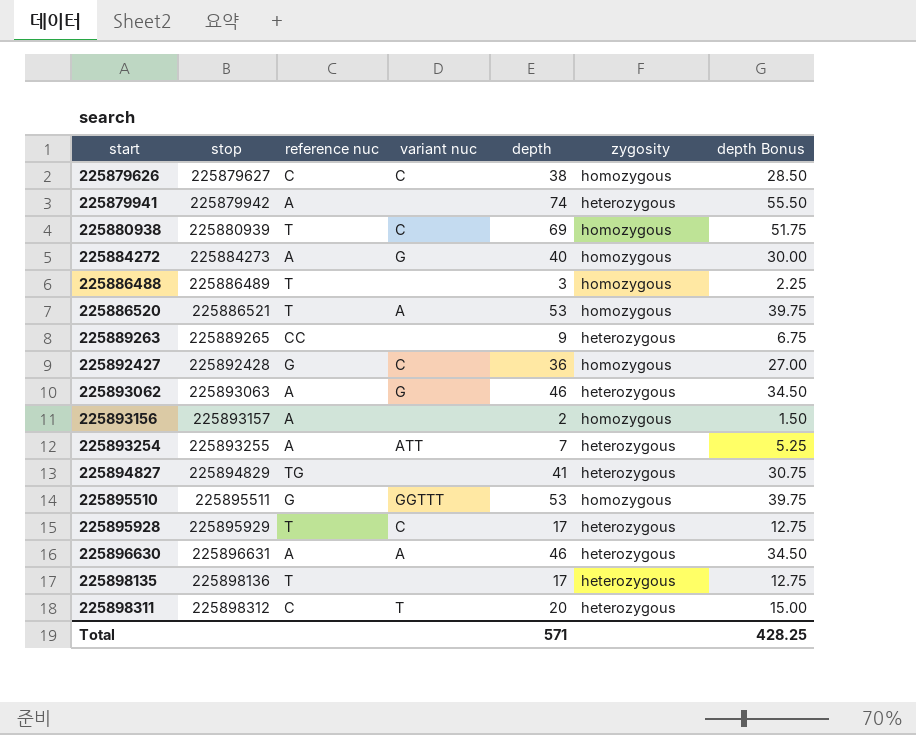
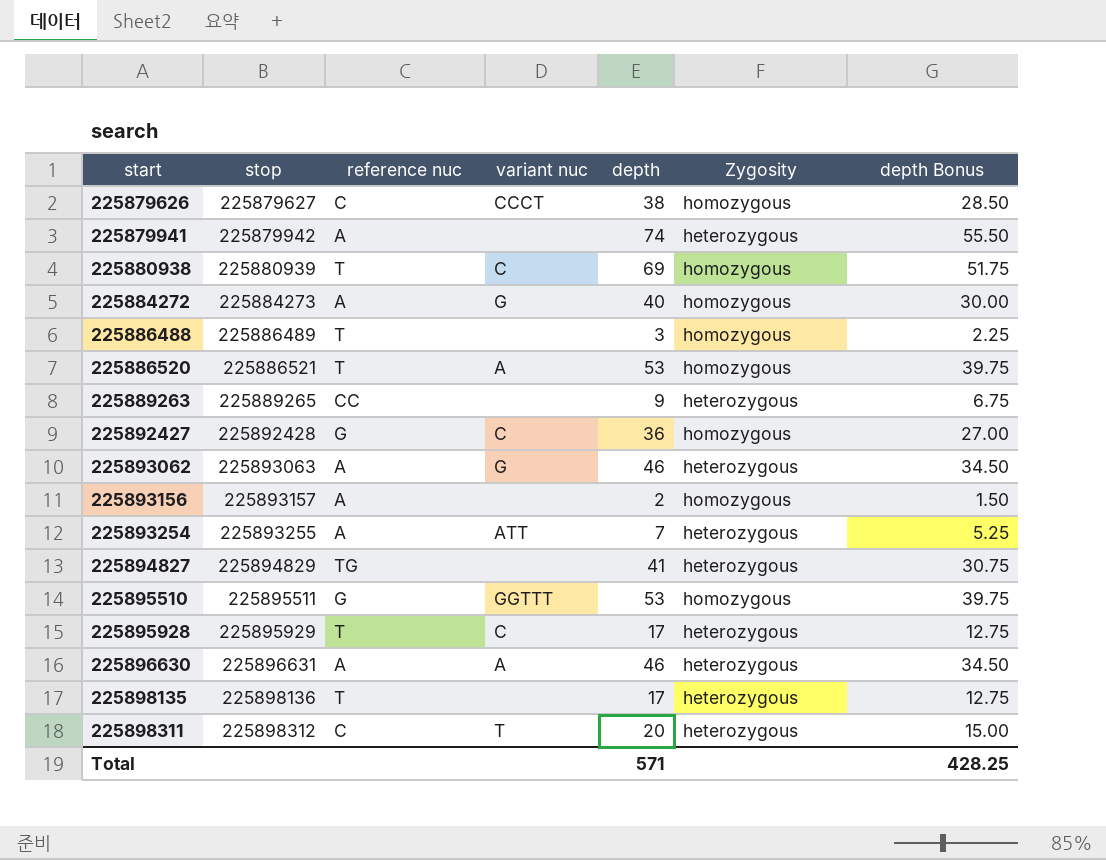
column name: zygosity -> Zygosity
225879626 | variant nuc: C -> CCCT

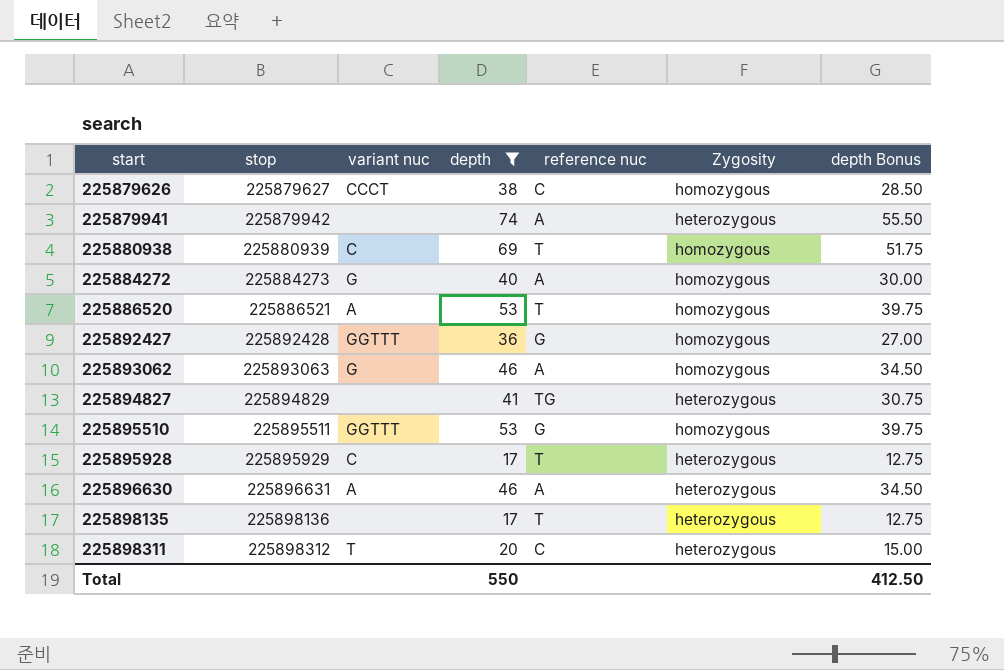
filter: none -> depth >= 17
column reference nuc | position: 3 -> 5
225892427 | variant nuc: C -> GGTTT
225893062 | Zygosity: heterozygous -> homozygous
Total | depth: 571 -> 550
Total | depth Bonus: 428.25 -> 412.50

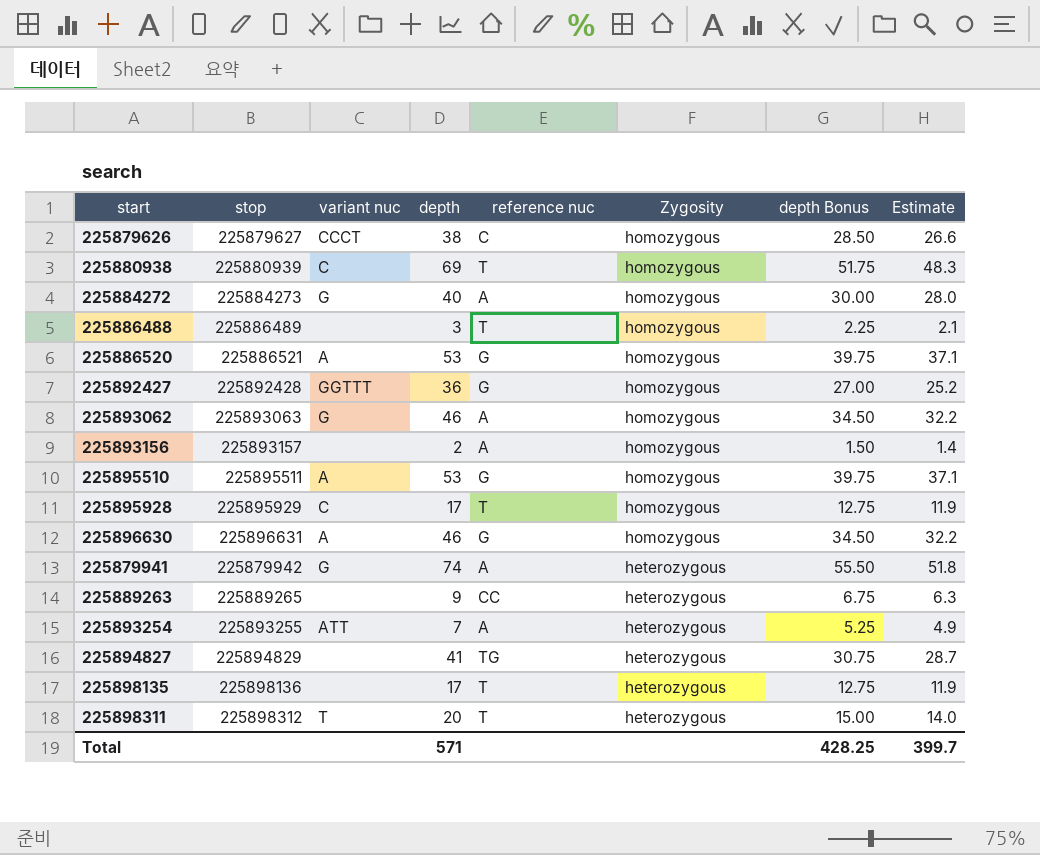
filter: depth >= 17 -> none
row order: start ascending -> Zygosity descending
column Estimate | formula: none -> [depth] * 0.7
225886520 | reference nuc: T -> G
225895510 | variant nuc: GGTTT -> A
225895928 | Zygosity: heterozygous -> homozygous
225896630 | reference nuc: A -> G
225896630 | Zygosity: heterozygous -> homozygous
225879941 | variant nuc: none -> G
225898311 | reference nuc: C -> T
Total | depth: 550 -> 571
Total | depth Bonus: 412.50 -> 428.25

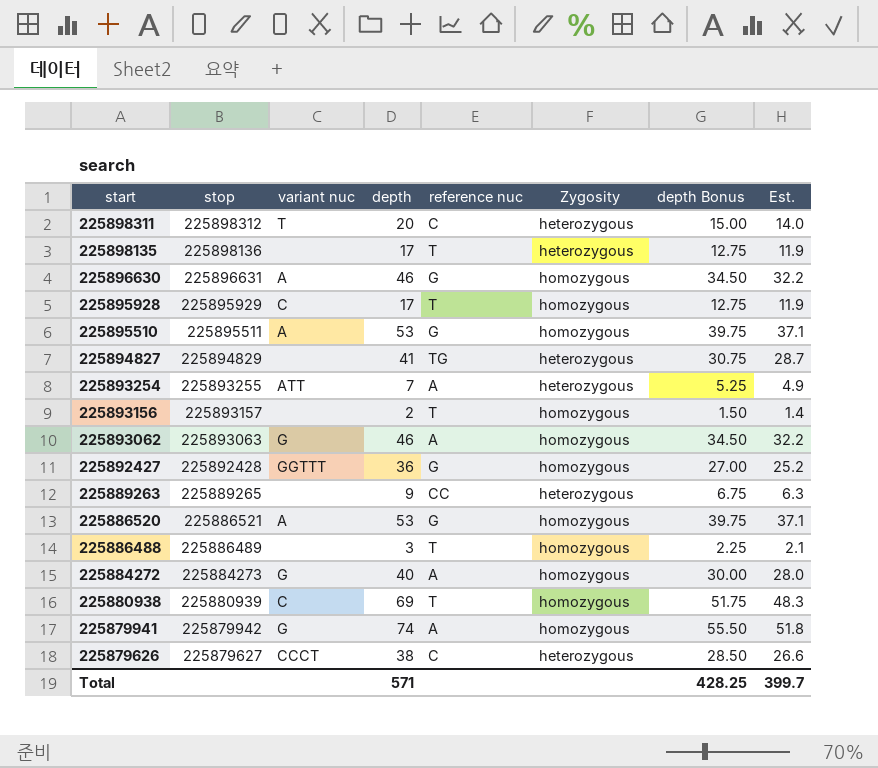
row order: Zygosity descending -> start descending
column name: Estimate -> Est.
225898311 | reference nuc: T -> C
225893156 | reference nuc: A -> T
225879941 | Zygosity: heterozygous -> homozygous
225879626 | Zygosity: homozygous -> heterozygous

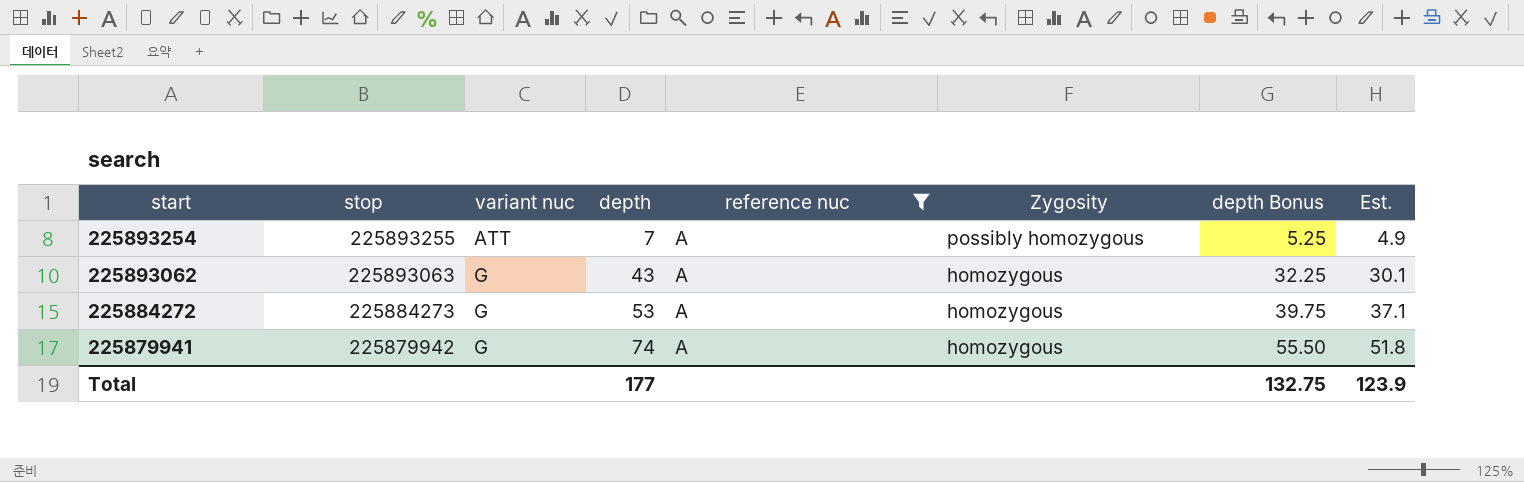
filter: none -> reference nuc = A
225893254 | Zygosity: heterozygous -> possibly homozygous
225893062 | depth: 46 -> 43
225893062 | depth Bonus: 34.50 -> 32.25
225893062 | Est.: 32.2 -> 30.1
225884272 | depth: 40 -> 53
225884272 | depth Bonus: 30.00 -> 39.75
225884272 | Est.: 28.0 -> 37.1
Total | depth: 571 -> 177
Total | depth Bonus: 428.25 -> 132.75
Total | Est.: 399.7 -> 123.9

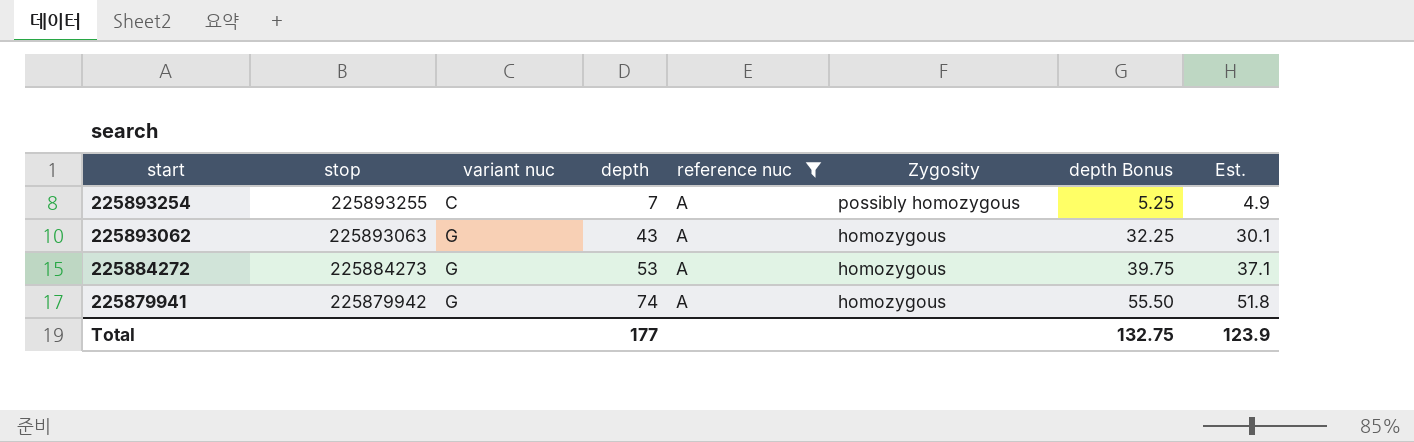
225893254 | variant nuc: ATT -> C

